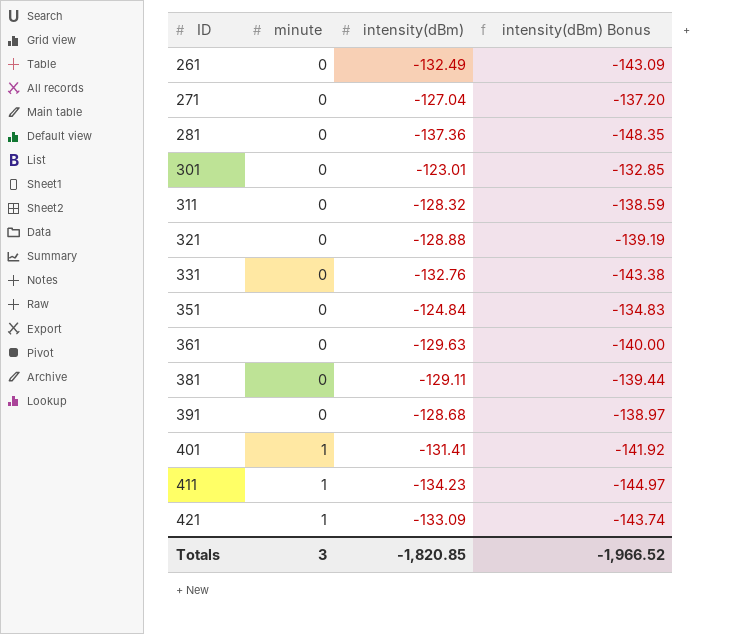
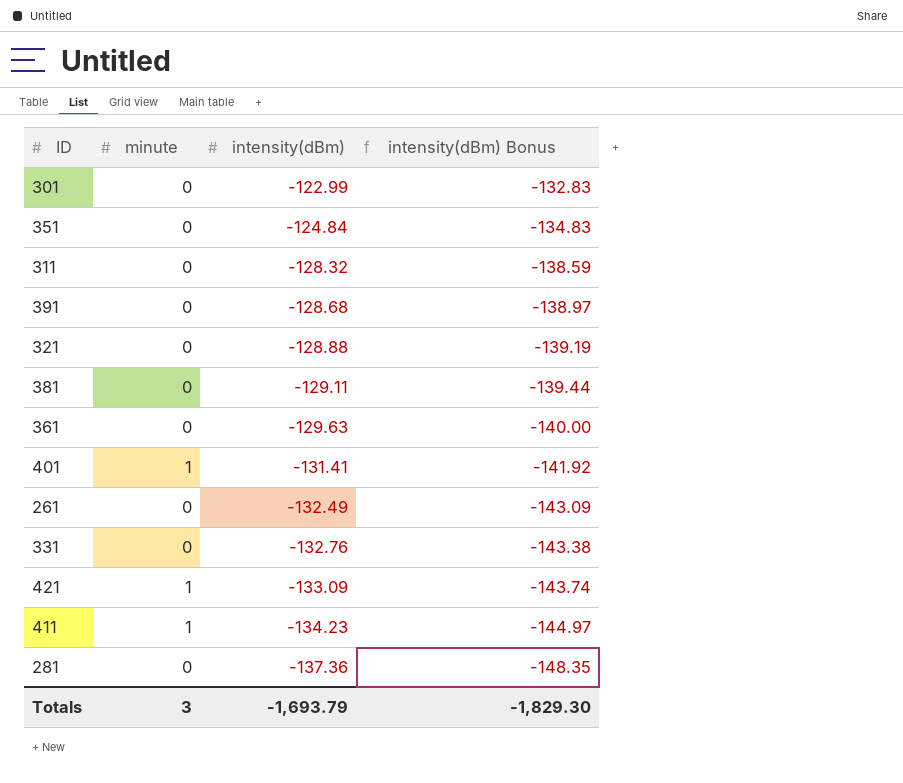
row order: ID ascending -> intensity(dBm) descending
row 271: 0 | -127.04 | -137.20 -> none
301 | intensity(dBm): -123.01 -> -122.99
301 | intensity(dBm) Bonus: -132.85 -> -132.83
Totals | intensity(dBm): -1,820.85 -> -1,693.79
Totals | intensity(dBm) Bonus: -1,966.52 -> -1,829.30

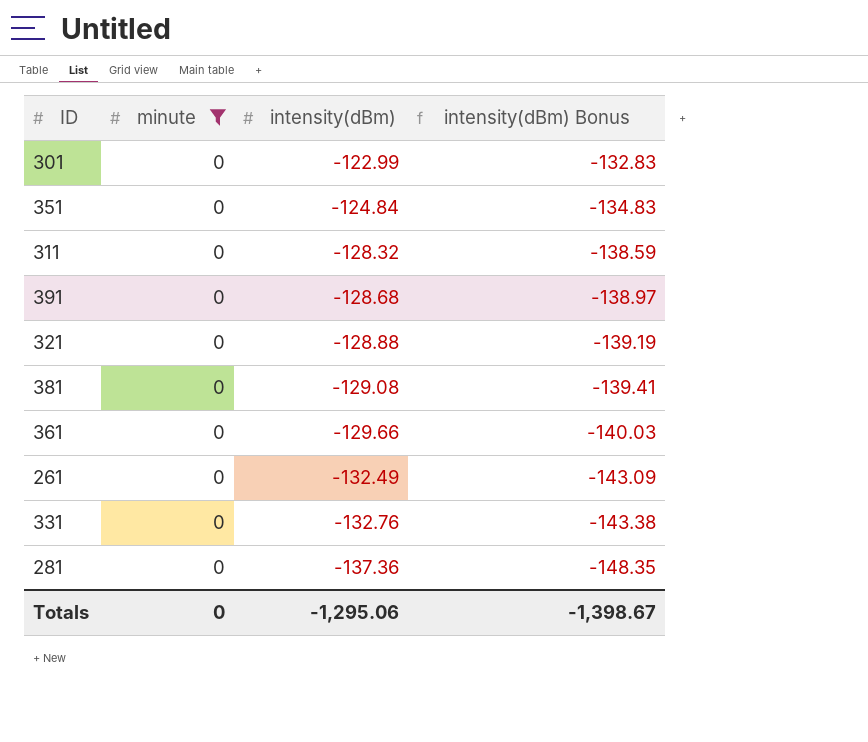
filter: none -> minute = 0
381 | intensity(dBm): -129.11 -> -129.08
381 | intensity(dBm) Bonus: -139.44 -> -139.41
361 | intensity(dBm): -129.63 -> -129.66
361 | intensity(dBm) Bonus: -140.00 -> -140.03
Totals | minute: 3 -> 0
Totals | intensity(dBm): -1,693.79 -> -1,295.06
Totals | intensity(dBm) Bonus: -1,829.30 -> -1,398.67

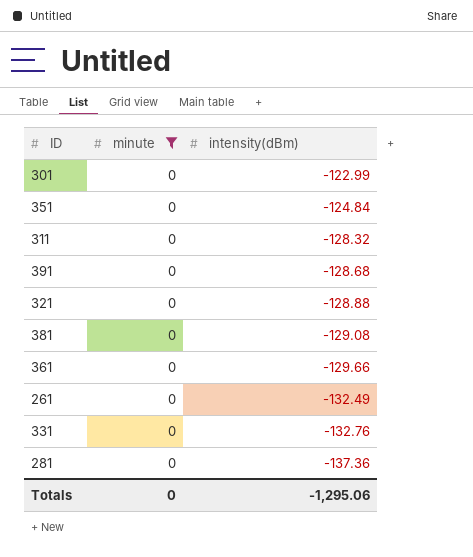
column intensity(dBm) Bonus | formula: [intensity(dBm)] * 1.08 -> none

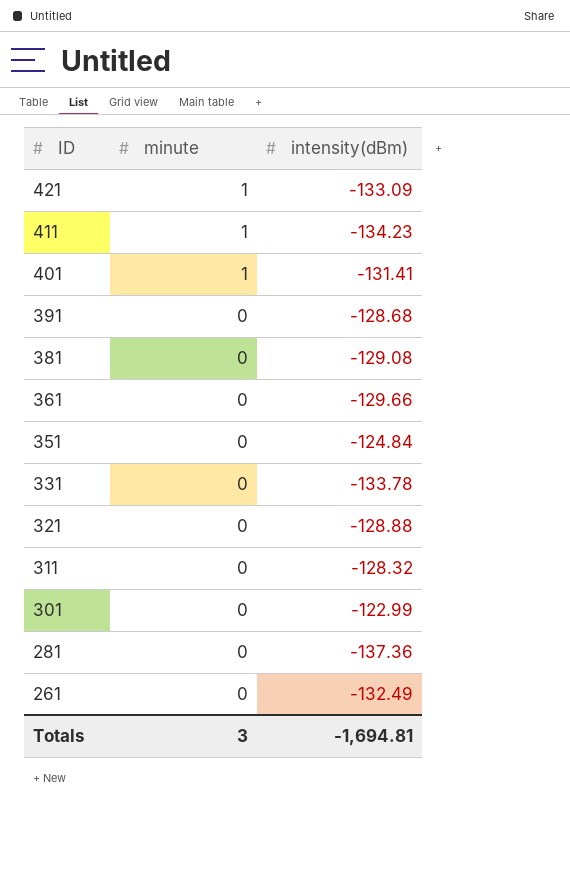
filter: minute = 0 -> none
row order: intensity(dBm) descending -> ID descending
331 | intensity(dBm): -132.76 -> -133.78
Totals | minute: 0 -> 3
Totals | intensity(dBm): -1,295.06 -> -1,694.81

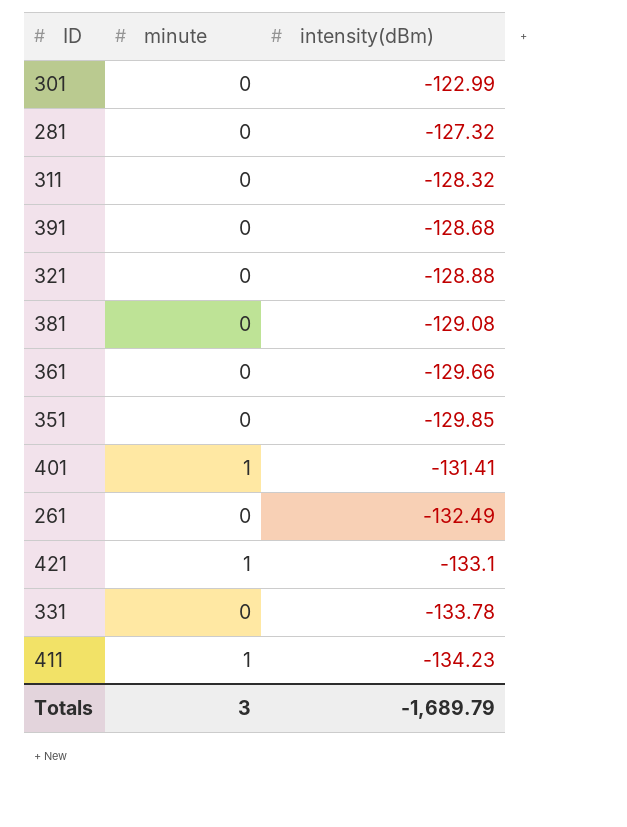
row order: ID descending -> intensity(dBm) descending
281 | intensity(dBm): -137.36 -> -127.32
351 | intensity(dBm): -124.84 -> -129.85
421 | intensity(dBm): -133.09 -> -133.1
Totals | intensity(dBm): -1,694.81 -> -1,689.79

